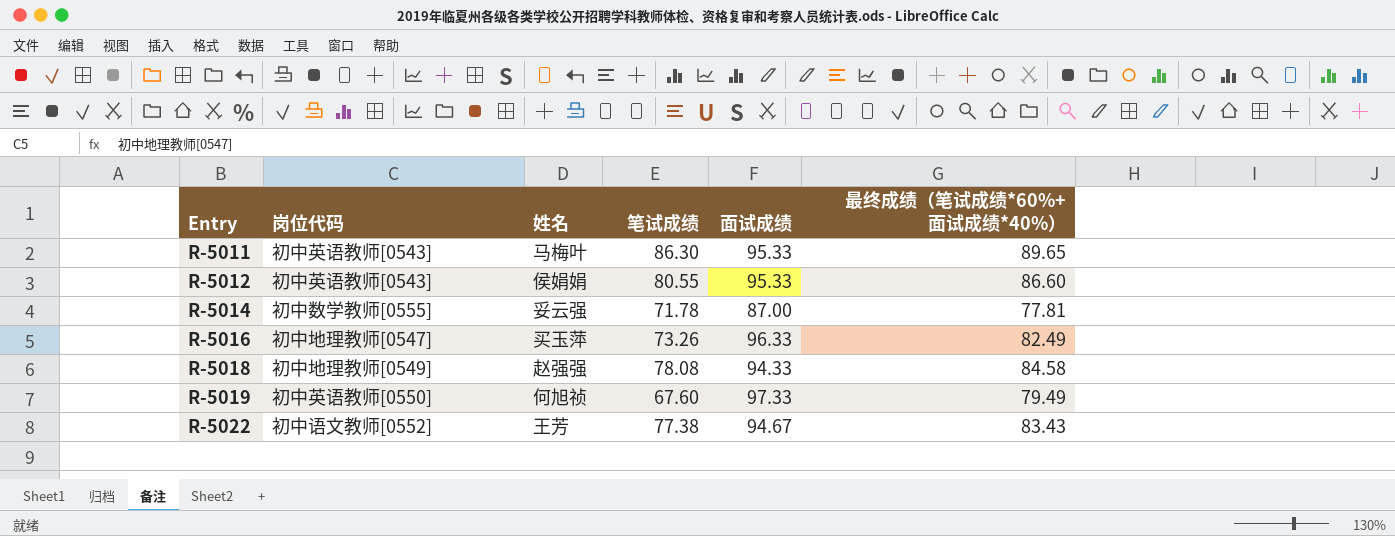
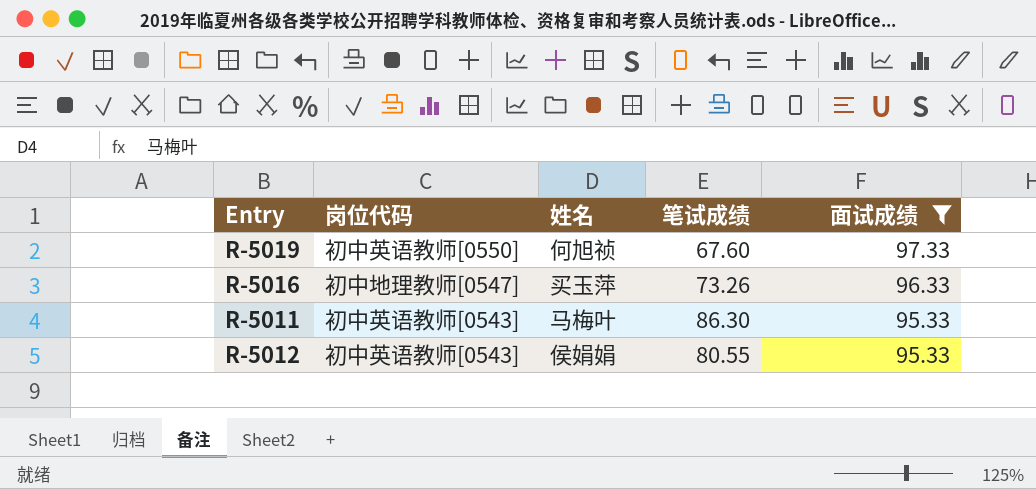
filter: none -> 面试成绩 >= 95.33
row order: Entry ascending -> 面试成绩 descending
column 最终成绩（笔试成绩*60%+面试成绩*40%） | position: 6 -> none

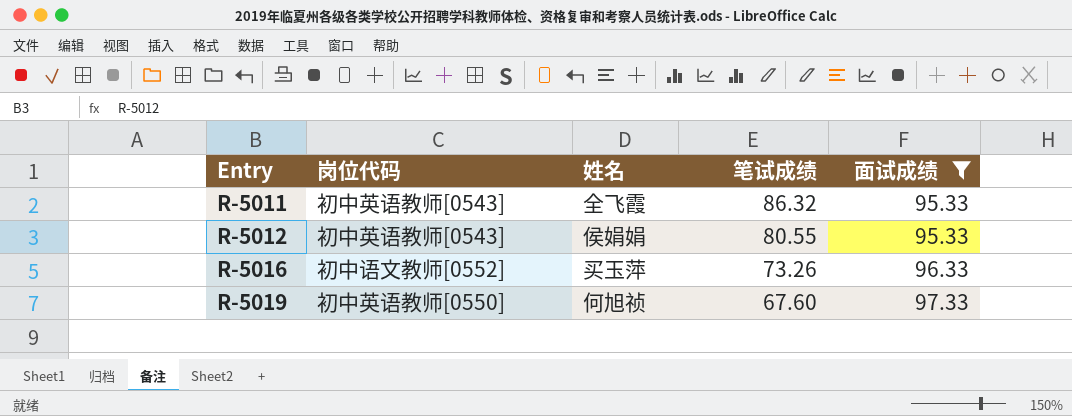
row order: 面试成绩 descending -> Entry ascending
R-5011 | 姓名: 马梅叶 -> 全飞霞
R-5011 | 笔试成绩: 86.30 -> 86.32
R-5016 | 岗位代码: 初中地理教师[0547] -> 初中语文教师[0552]

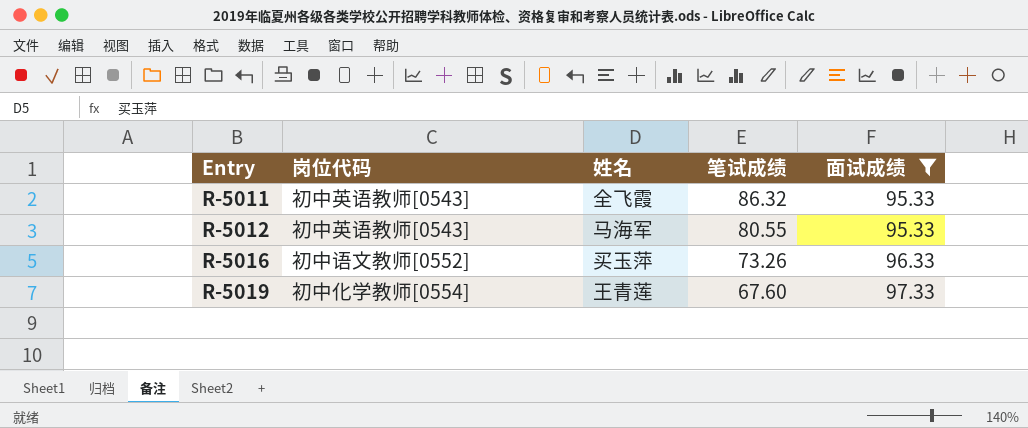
R-5012 | 姓名: 侯娟娟 -> 马海军
R-5019 | 岗位代码: 初中英语教师[0550] -> 初中化学教师[0554]
R-5019 | 姓名: 何旭祯 -> 王青莲

